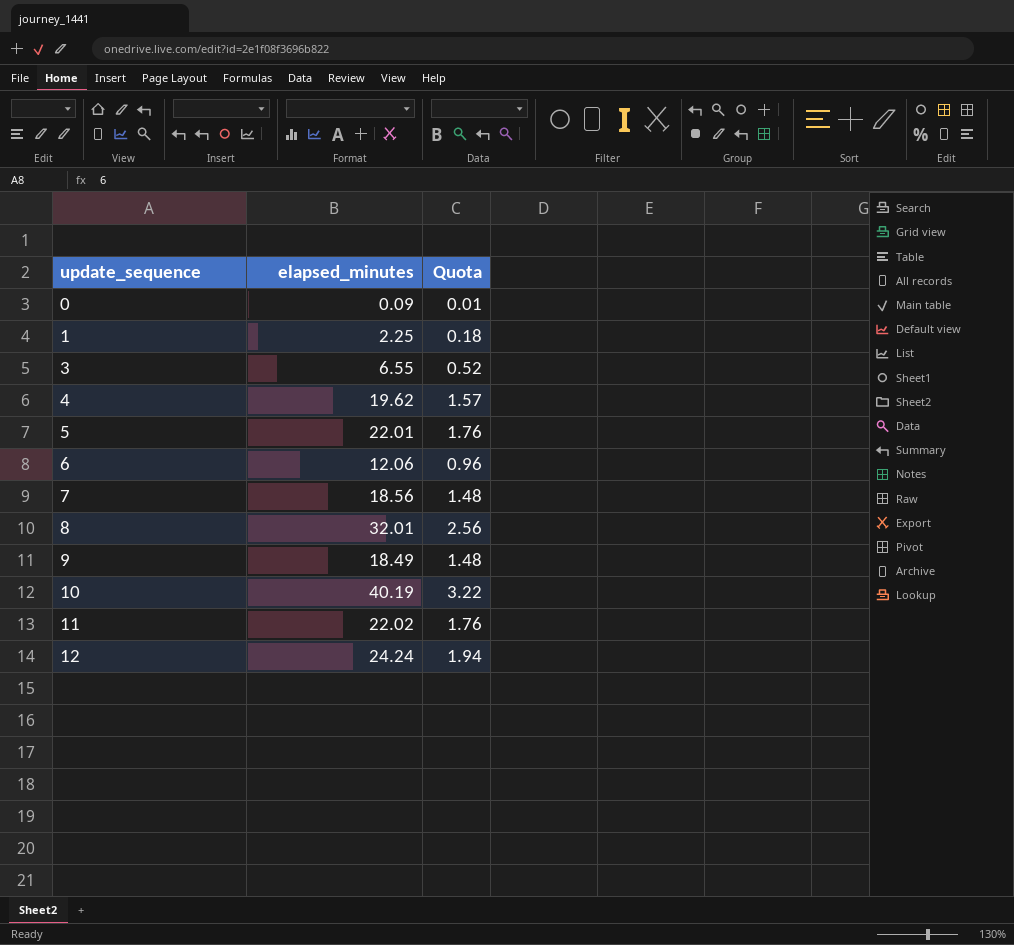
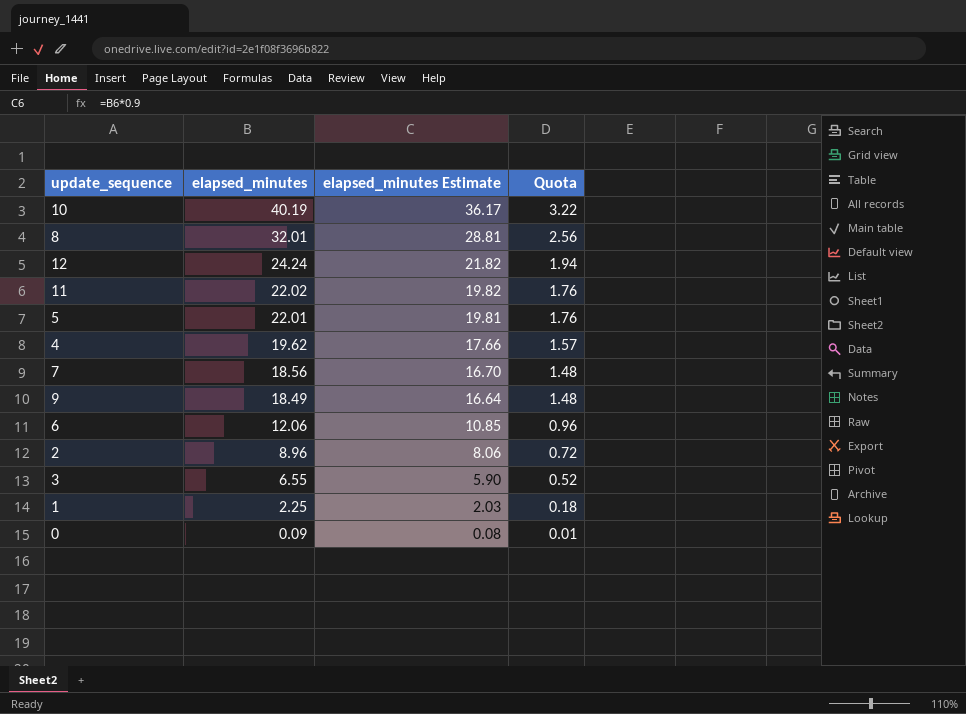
row order: update_sequence ascending -> elapsed_minutes descending
column elapsed_minutes Estimate | formula: none -> [elapsed_minutes] * 0.9
row 2: none -> 8.96 | 8.06 | 0.72

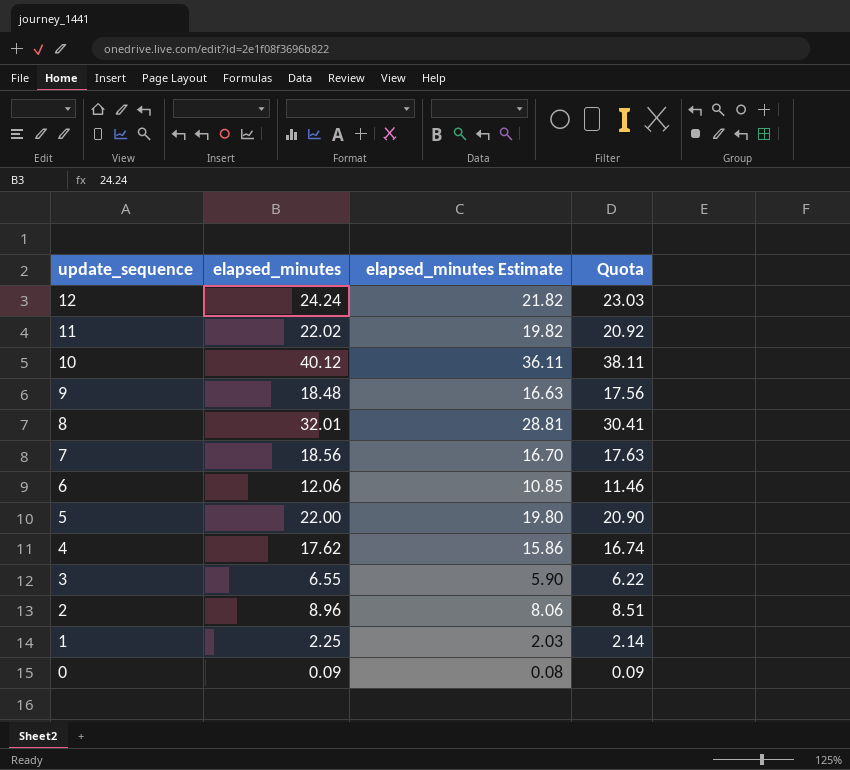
row order: elapsed_minutes descending -> update_sequence descending
column Quota | formula: [elapsed_minutes] * 0.08 -> [elapsed_minutes] * 0.95
10 | elapsed_minutes: 40.19 -> 40.12
10 | elapsed_minutes Estimate: 36.17 -> 36.11
9 | elapsed_minutes: 18.49 -> 18.48
9 | elapsed_minutes Estimate: 16.64 -> 16.63
5 | elapsed_minutes: 22.01 -> 22.00
5 | elapsed_minutes Estimate: 19.81 -> 19.80
4 | elapsed_minutes: 19.62 -> 17.62
4 | elapsed_minutes Estimate: 17.66 -> 15.86

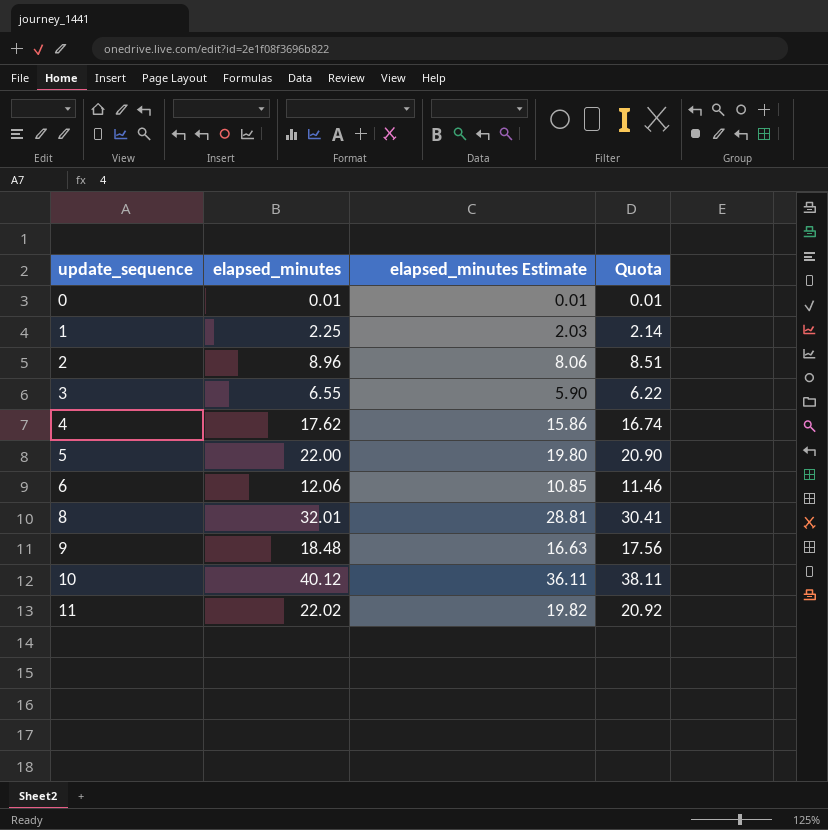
row order: update_sequence descending -> update_sequence ascending
row 12: 24.24 | 21.82 | 23.03 -> none
row 7: 18.56 | 16.70 | 17.63 -> none
0 | elapsed_minutes: 0.09 -> 0.01
0 | elapsed_minutes Estimate: 0.08 -> 0.01
0 | Quota: 0.09 -> 0.01

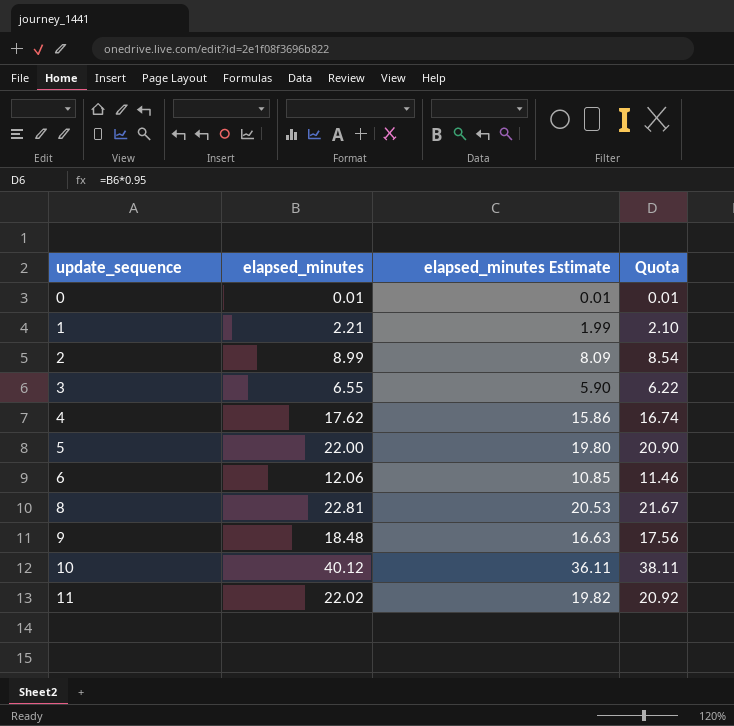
1 | elapsed_minutes: 2.25 -> 2.21
1 | elapsed_minutes Estimate: 2.03 -> 1.99
1 | Quota: 2.14 -> 2.10
2 | elapsed_minutes: 8.96 -> 8.99
2 | elapsed_minutes Estimate: 8.06 -> 8.09
2 | Quota: 8.51 -> 8.54
8 | elapsed_minutes: 32.01 -> 22.81
8 | elapsed_minutes Estimate: 28.81 -> 20.53
8 | Quota: 30.41 -> 21.67

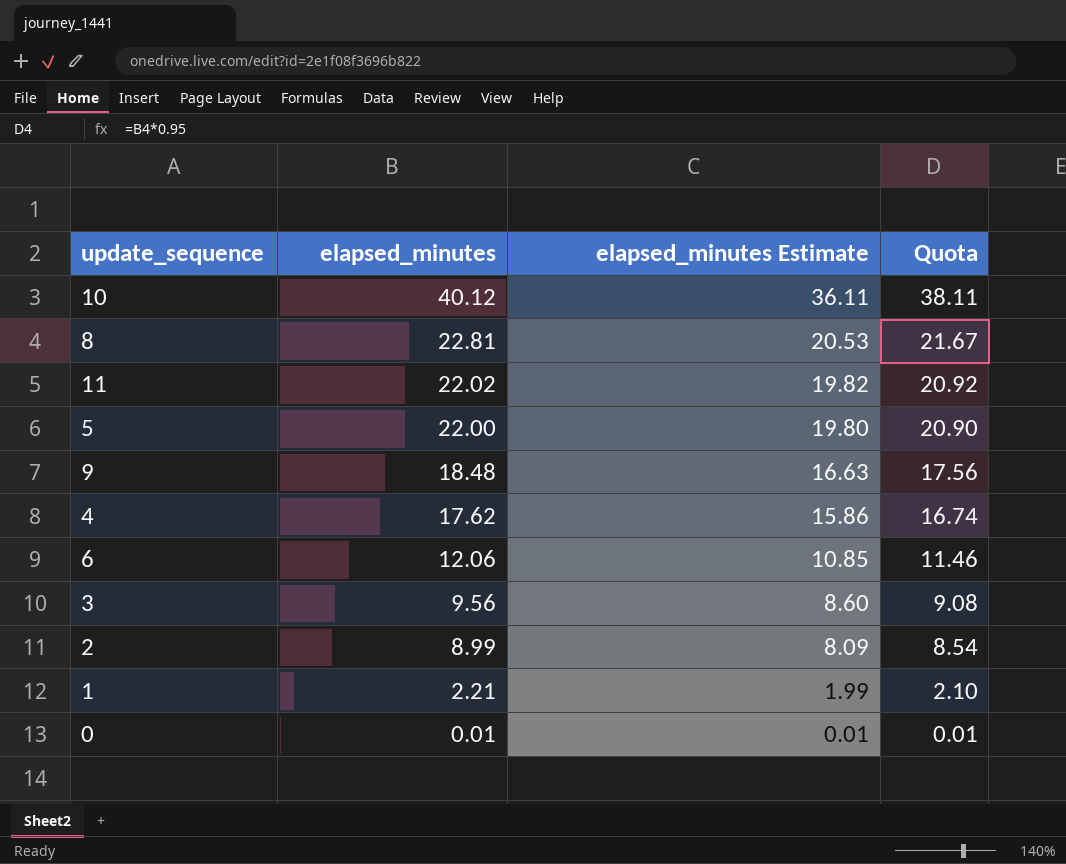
row order: update_sequence ascending -> elapsed_minutes descending
3 | elapsed_minutes: 6.55 -> 9.56
3 | elapsed_minutes Estimate: 5.90 -> 8.60
3 | Quota: 6.22 -> 9.08

